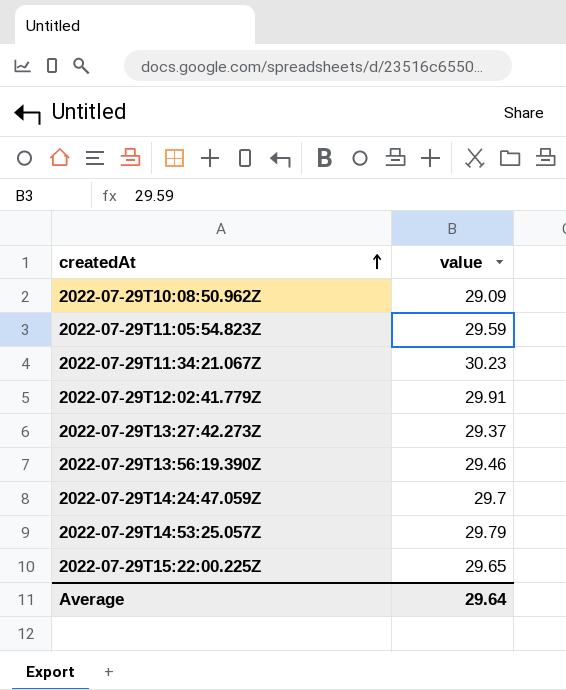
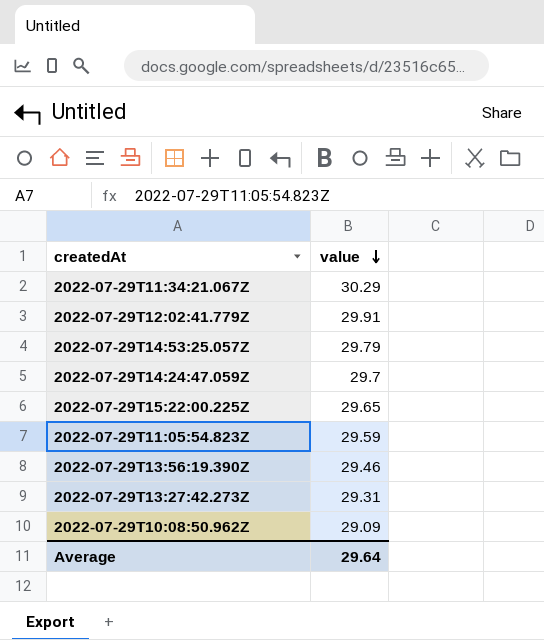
row order: createdAt ascending -> value descending
2022-07-29T11:34:21.067Z | value: 30.23 -> 30.29
2022-07-29T13:27:42.273Z | value: 29.37 -> 29.31

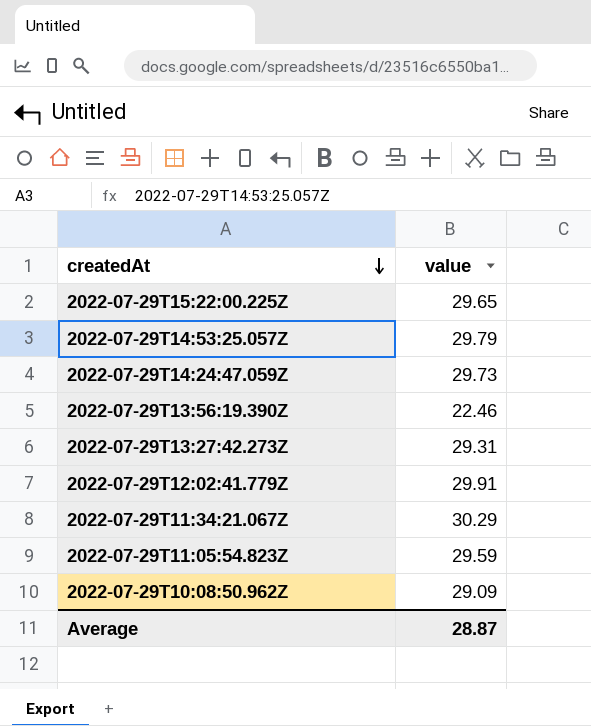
row order: value descending -> createdAt descending
2022-07-29T14:24:47.059Z | value: 29.7 -> 29.73
2022-07-29T13:56:19.390Z | value: 29.46 -> 22.46
Average | value: 29.64 -> 28.87

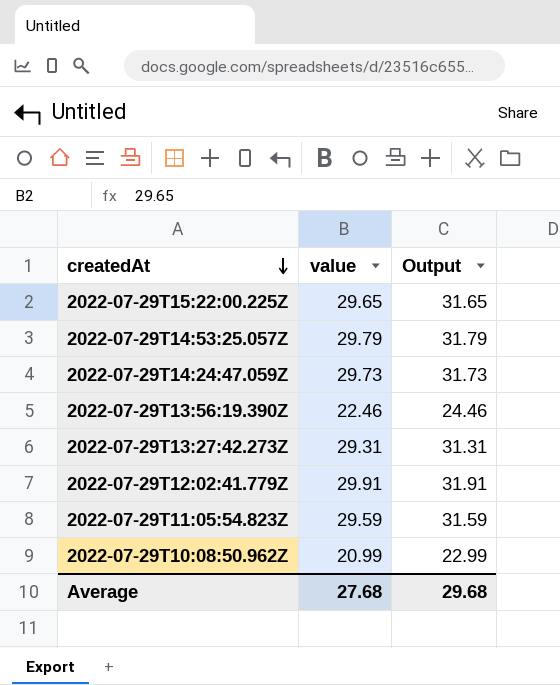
column Output | formula: none -> [value] + 2
row 2022-07-29T11:34:21.067Z: 30.29 -> none
2022-07-29T10:08:50.962Z | value: 29.09 -> 20.99
Average | value: 28.87 -> 27.68

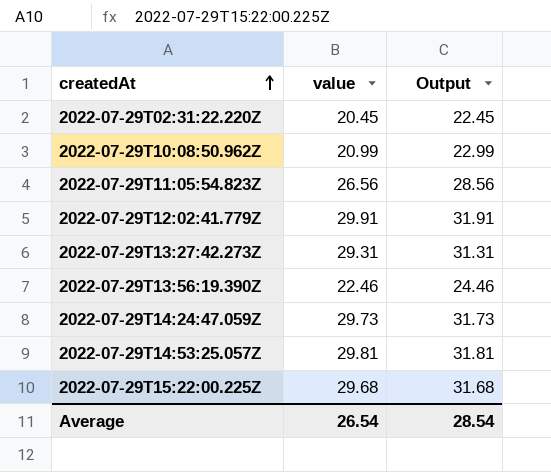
row order: createdAt descending -> createdAt ascending
row 2022-07-29T02:31:22.220Z: none -> 20.45 | 22.45
2022-07-29T11:05:54.823Z | value: 29.59 -> 26.56
2022-07-29T11:05:54.823Z | Output: 31.59 -> 28.56
2022-07-29T14:53:25.057Z | value: 29.79 -> 29.81
2022-07-29T14:53:25.057Z | Output: 31.79 -> 31.81
2022-07-29T15:22:00.225Z | value: 29.65 -> 29.68
2022-07-29T15:22:00.225Z | Output: 31.65 -> 31.68
Average | value: 27.68 -> 26.54
Average | Output: 29.68 -> 28.54

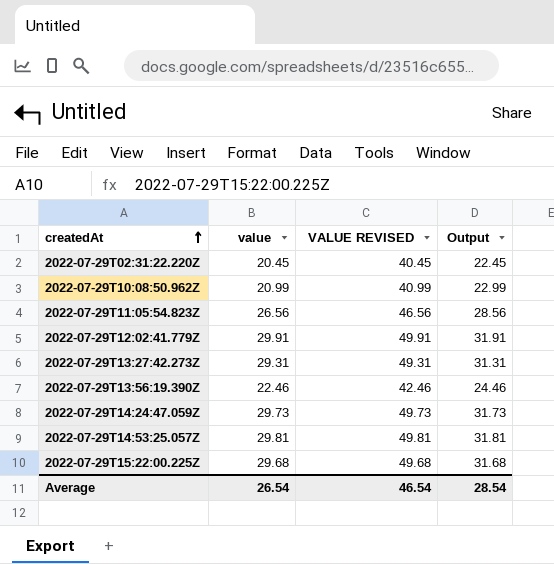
column VALUE REVISED | formula: none -> [value] + 20

